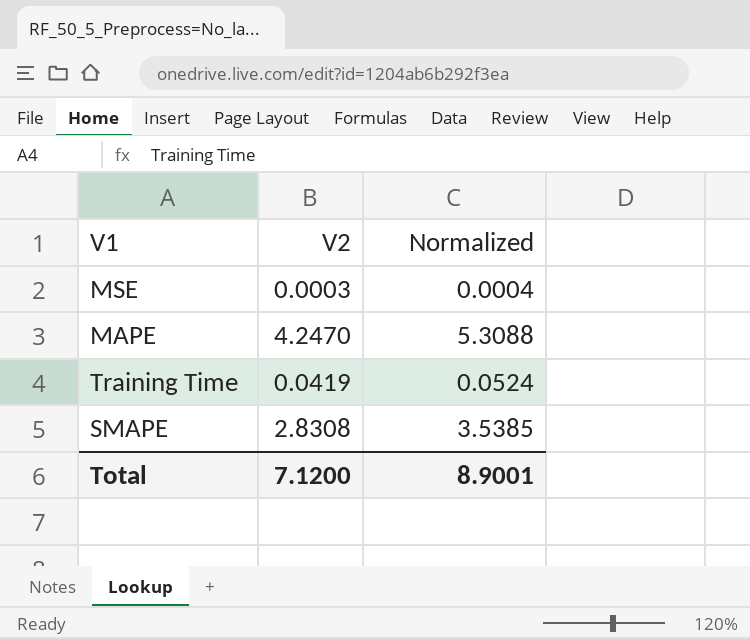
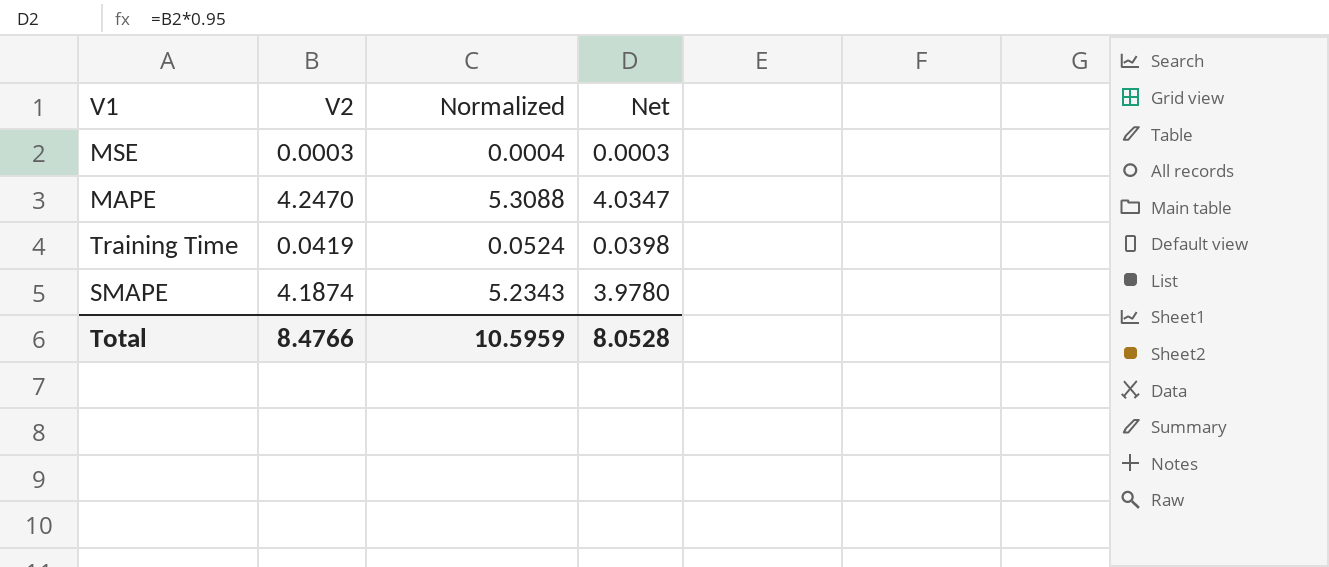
column Net | formula: none -> [V2] * 0.95
SMAPE | V2: 2.8308 -> 4.1874
SMAPE | Normalized: 3.5385 -> 5.2343
Total | V2: 7.1200 -> 8.4766
Total | Normalized: 8.9001 -> 10.5959

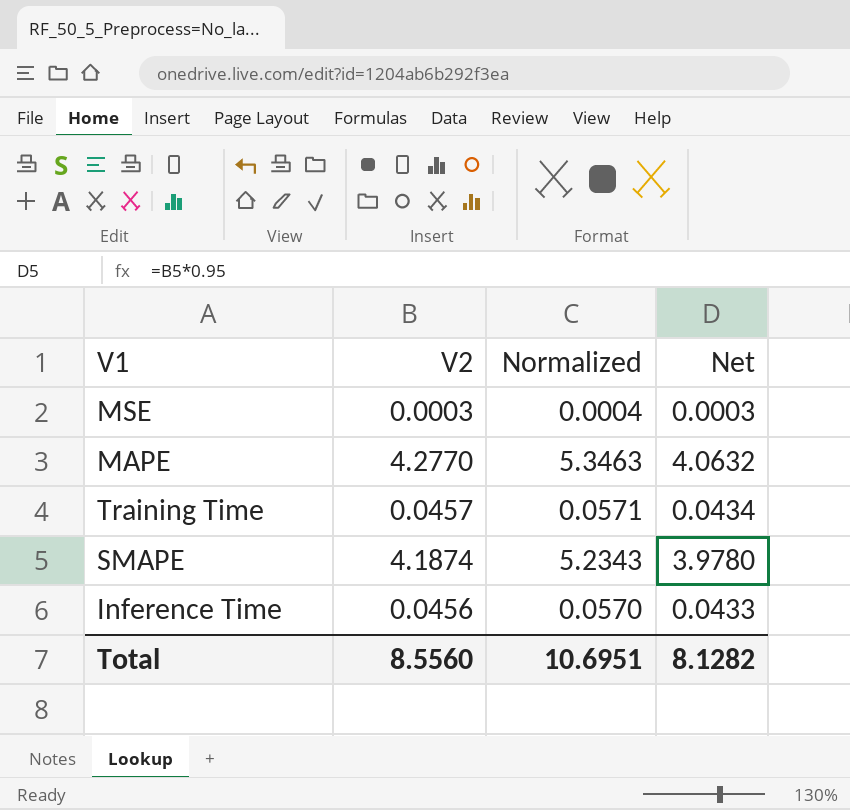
MAPE | V2: 4.2470 -> 4.2770
MAPE | Normalized: 5.3088 -> 5.3463
MAPE | Net: 4.0347 -> 4.0632
Training Time | V2: 0.0419 -> 0.0457
Training Time | Normalized: 0.0524 -> 0.0571
Training Time | Net: 0.0398 -> 0.0434
row Inference Time: none -> 0.0456 | 0.0570 | 0.0433
Total | V2: 8.4766 -> 8.5560
Total | Normalized: 10.5959 -> 10.6951
Total | Net: 8.0528 -> 8.1282

